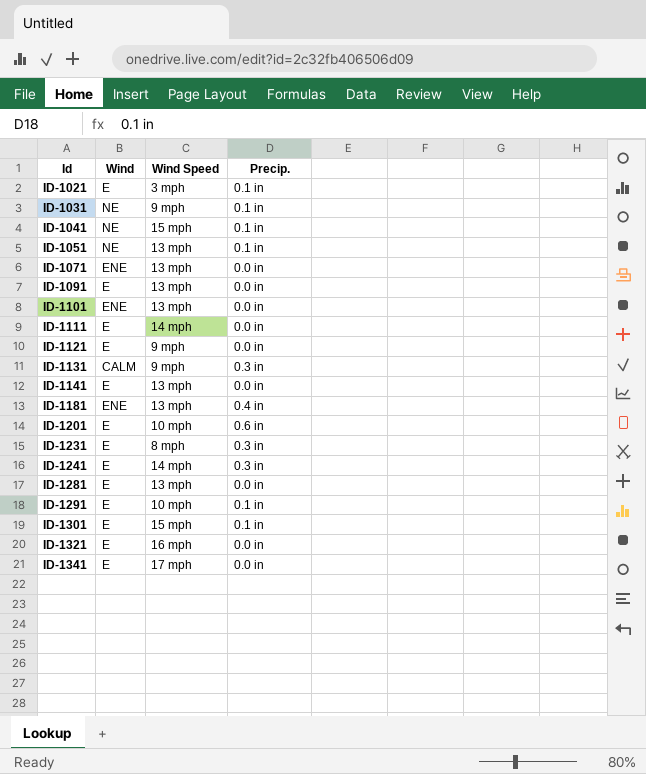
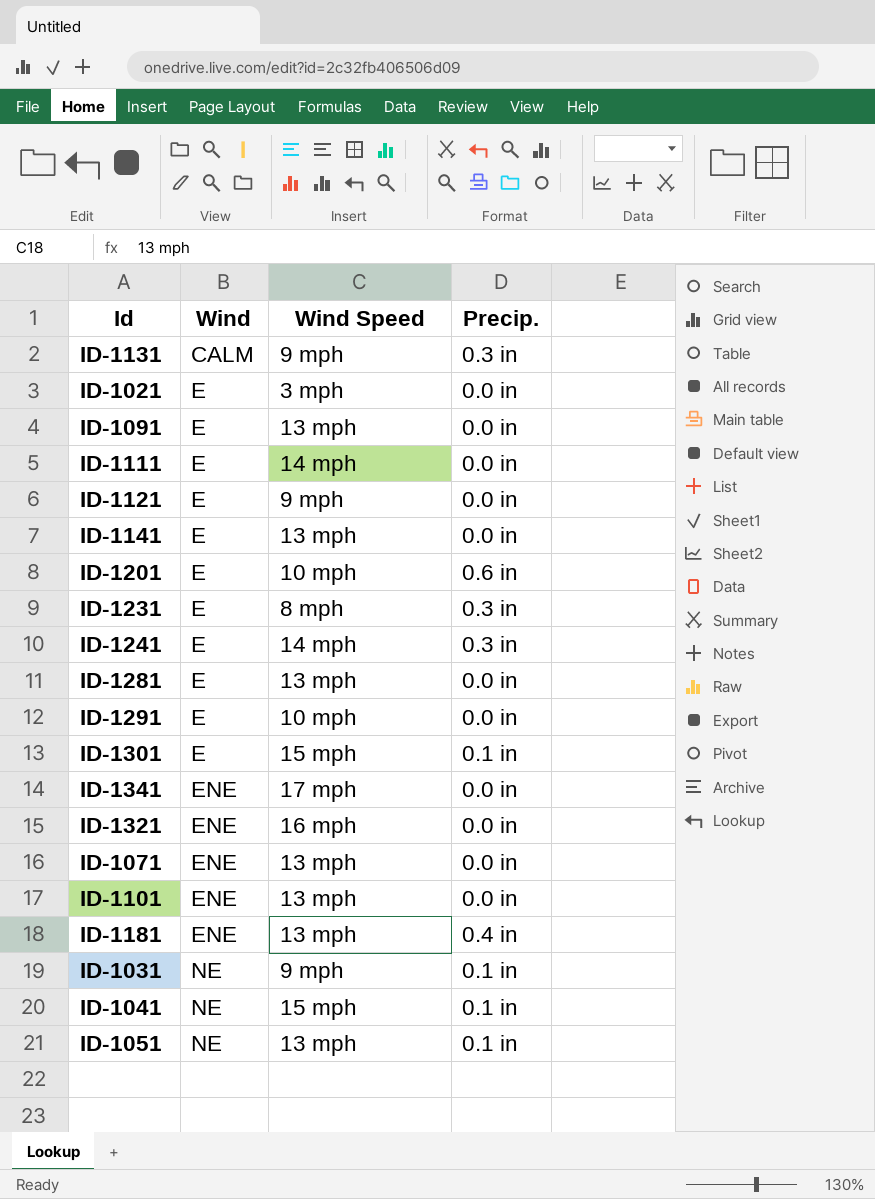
row order: Id ascending -> Wind ascending
ID-1021 | Precip.: 0.1 in -> 0.0 in
ID-1291 | Precip.: 0.1 in -> 0.0 in
ID-1341 | Wind: E -> ENE
ID-1321 | Wind: E -> ENE

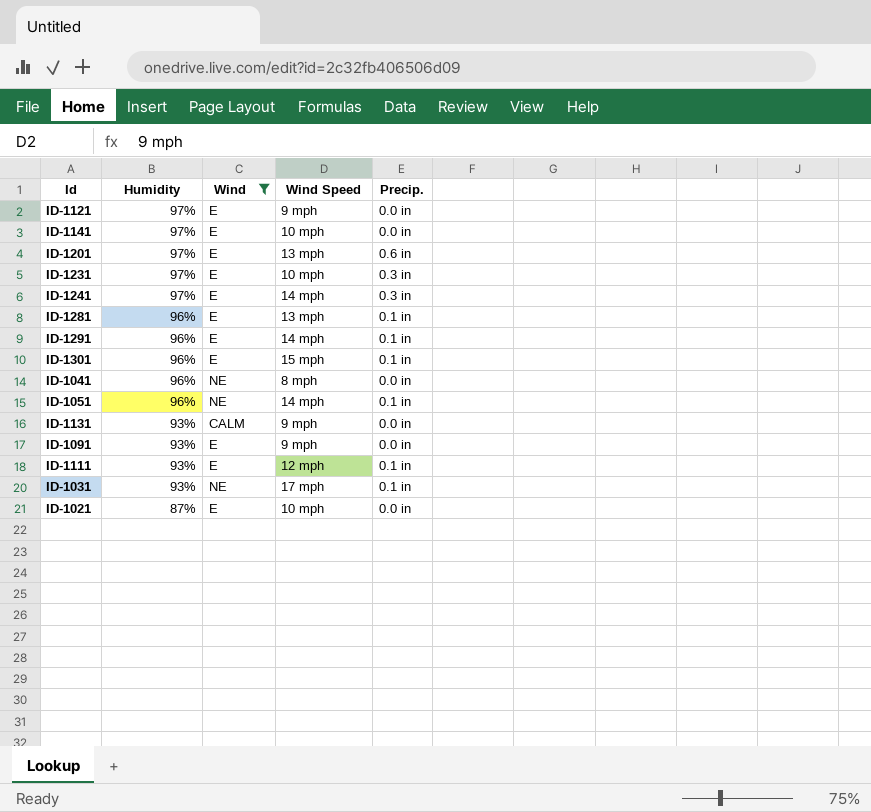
filter: none -> Wind != ENE
row order: Wind ascending -> Humidity descending
column Humidity | position: none -> 2
ID-1141 | Wind Speed: 13 mph -> 10 mph
ID-1201 | Wind Speed: 10 mph -> 13 mph
ID-1231 | Wind Speed: 8 mph -> 10 mph
ID-1281 | Precip.: 0.0 in -> 0.1 in
ID-1291 | Wind Speed: 10 mph -> 14 mph
ID-1291 | Precip.: 0.0 in -> 0.1 in
ID-1041 | Wind Speed: 15 mph -> 8 mph
ID-1041 | Precip.: 0.1 in -> 0.0 in
ID-1051 | Wind Speed: 13 mph -> 14 mph
ID-1131 | Precip.: 0.3 in -> 0.0 in
ID-1091 | Wind Speed: 13 mph -> 9 mph
ID-1111 | Wind Speed: 14 mph -> 12 mph
ID-1111 | Precip.: 0.0 in -> 0.1 in
ID-1031 | Wind Speed: 9 mph -> 17 mph
ID-1021 | Wind Speed: 3 mph -> 10 mph

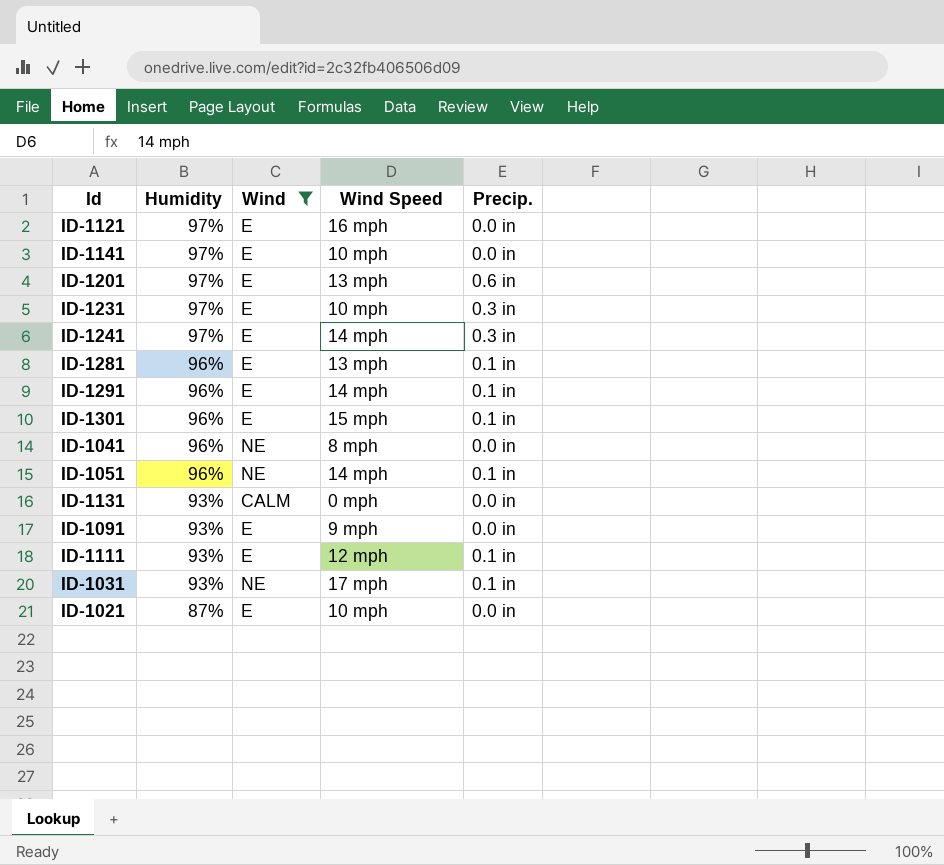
ID-1121 | Wind Speed: 9 mph -> 16 mph
ID-1131 | Wind Speed: 9 mph -> 0 mph

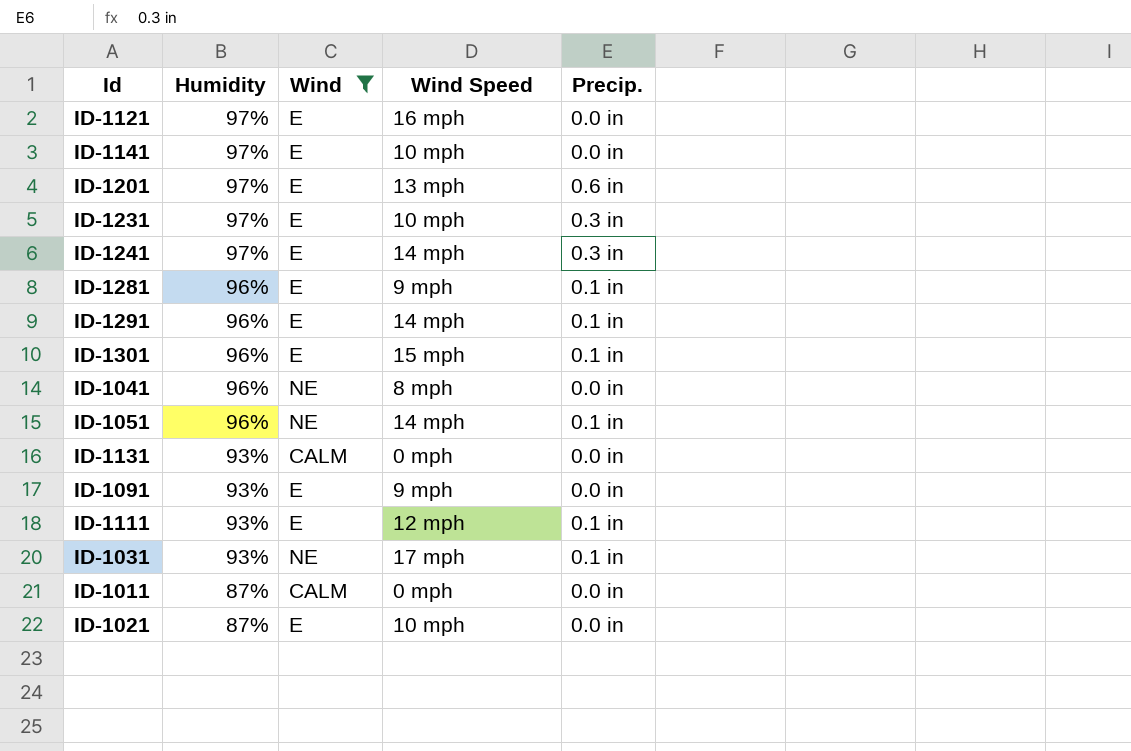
ID-1281 | Wind Speed: 13 mph -> 9 mph
row ID-1011: none -> 87% | CALM | 0 mph | 0.0 in

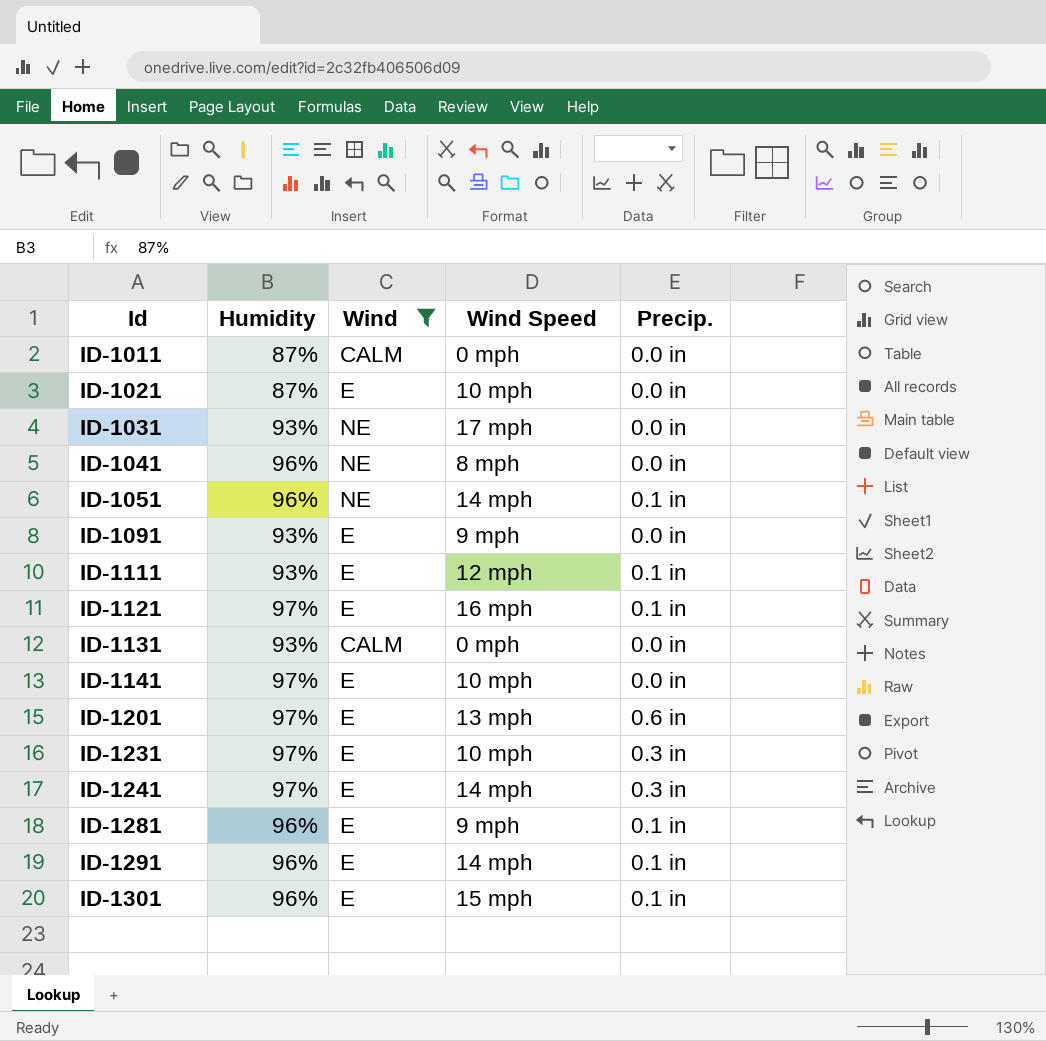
row order: Humidity descending -> Id ascending
ID-1031 | Precip.: 0.1 in -> 0.0 in
ID-1121 | Precip.: 0.0 in -> 0.1 in

